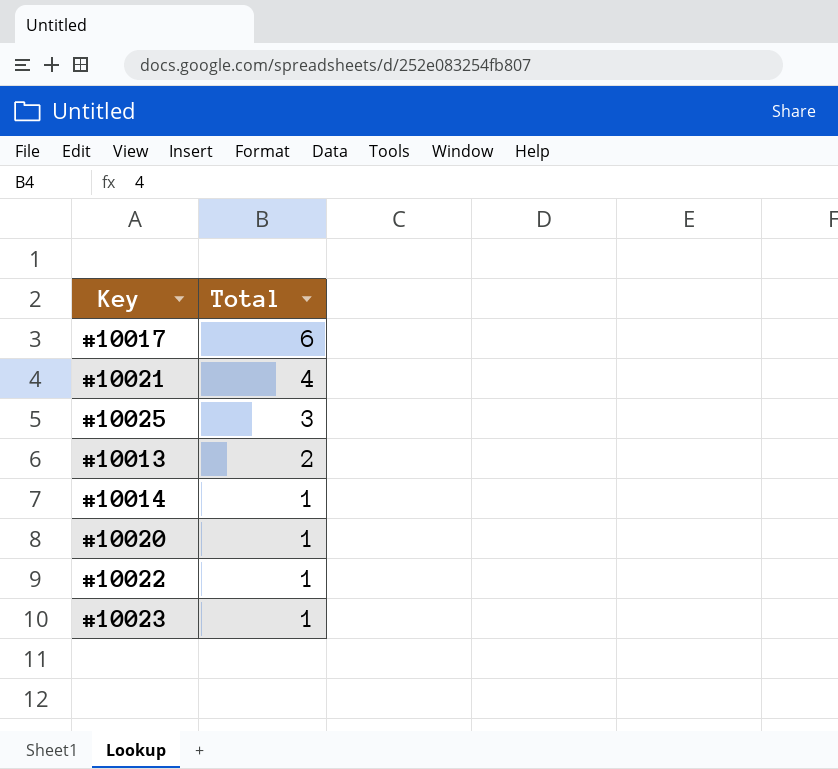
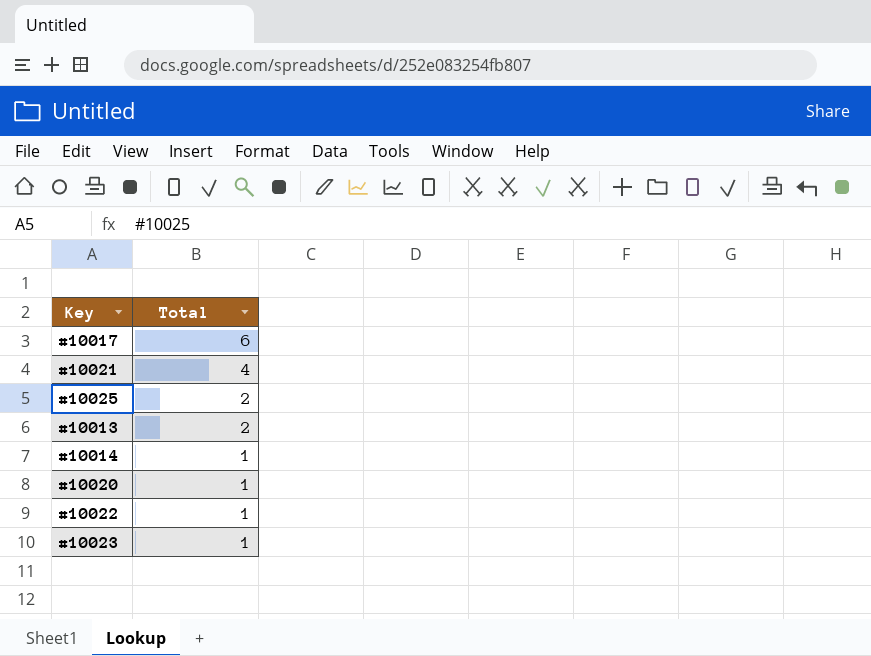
#10025 | Total: 3 -> 2

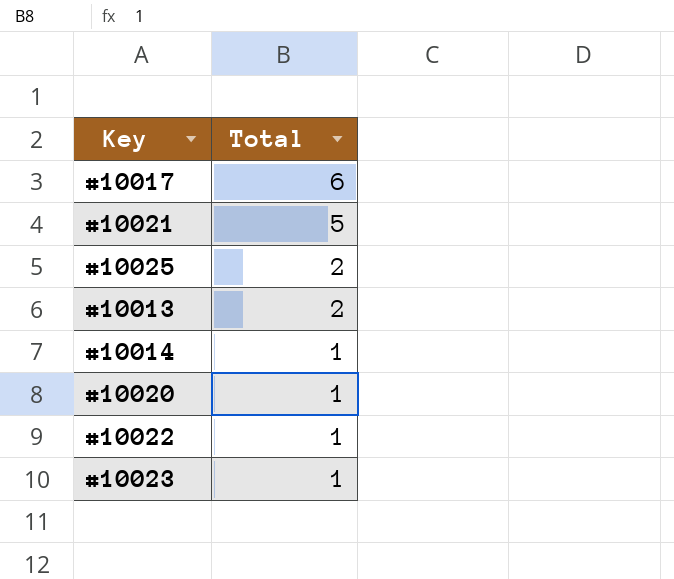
#10021 | Total: 4 -> 5

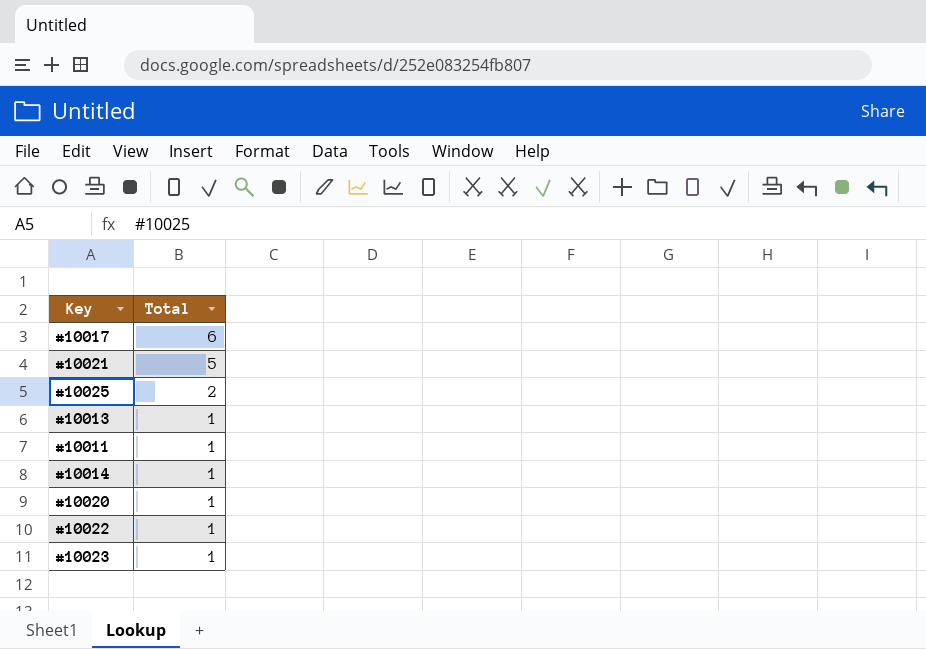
#10013 | Total: 2 -> 1
row #10011: none -> 1

